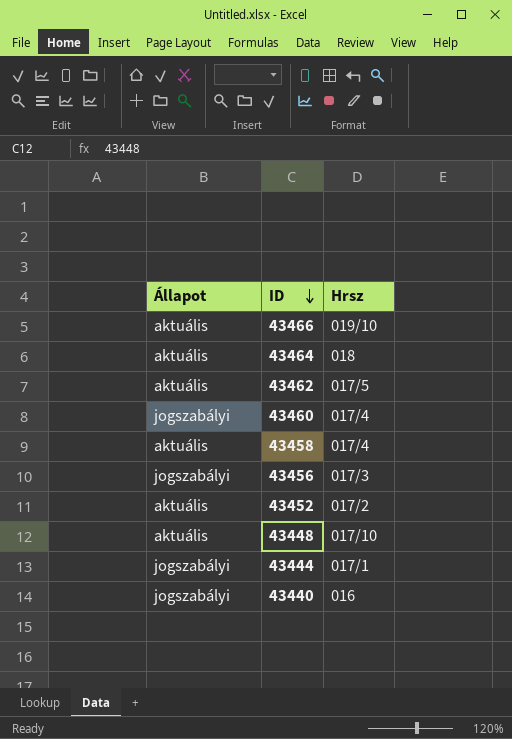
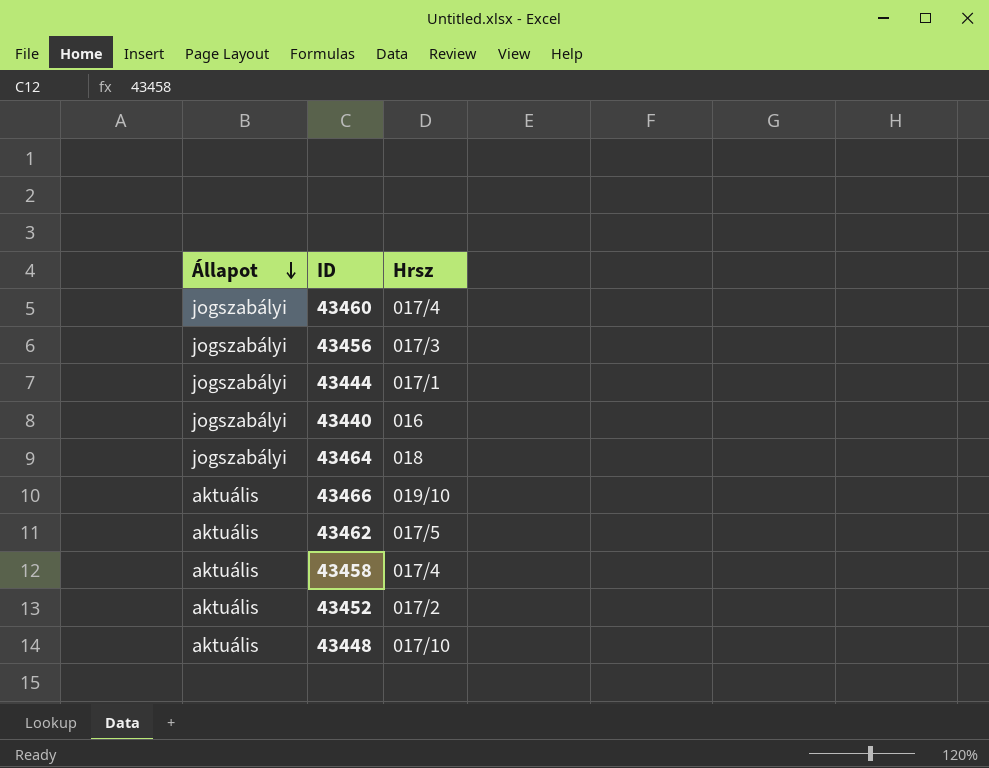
row order: ID descending -> Állapot descending
43464 | Állapot: aktuális -> jogszabályi

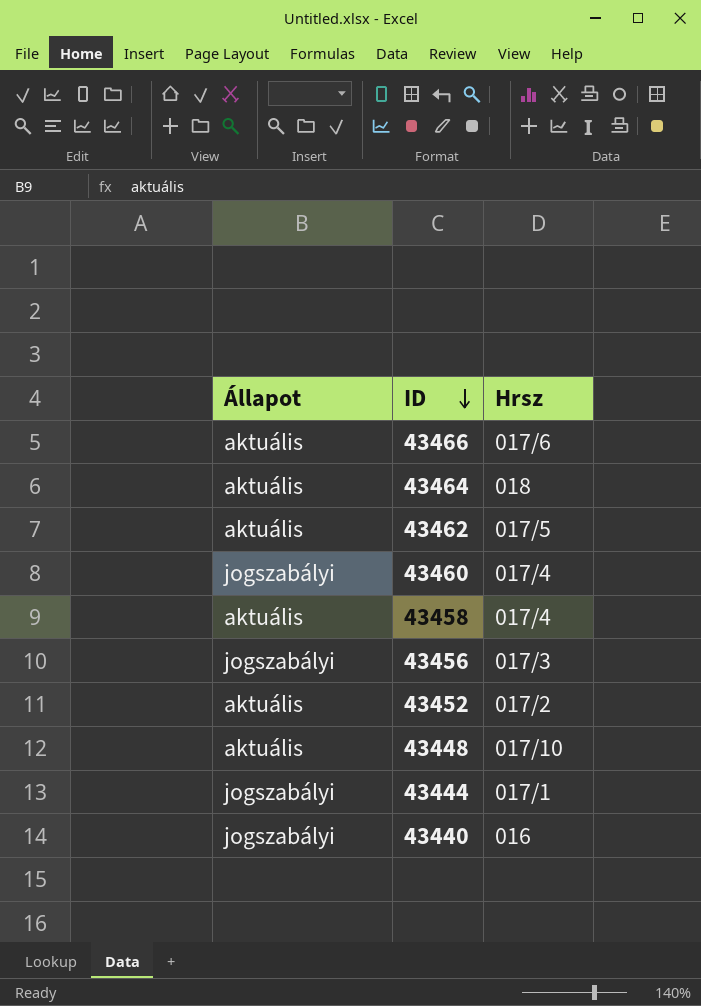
row order: Állapot descending -> ID descending
43466 | Hrsz: 019/10 -> 017/6
43464 | Állapot: jogszabályi -> aktuális

